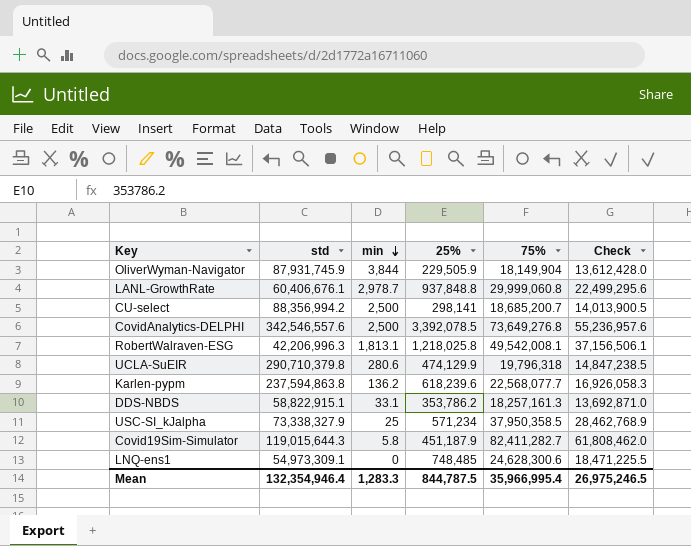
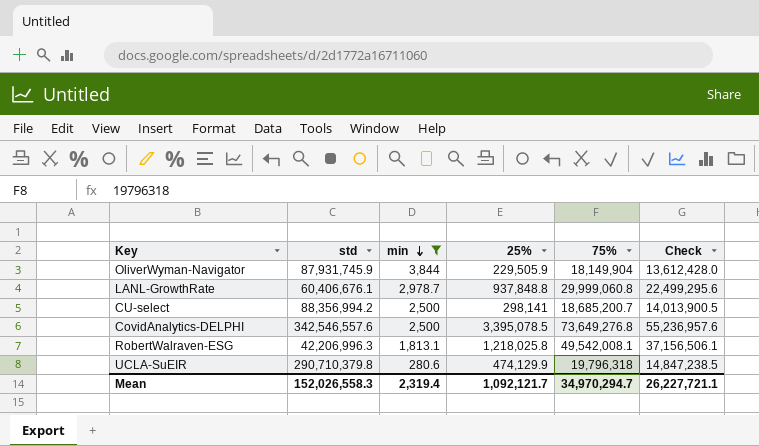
filter: none -> min >= 280.6
CovidAnalytics-DELPHI | 25%: 3,392,078.5 -> 3,395,078.5
Mean | std: 132,354,946.4 -> 152,026,558.3
Mean | min: 1,283.3 -> 2,319.4
Mean | 25%: 844,787.5 -> 1,092,121.7
Mean | 75%: 35,966,995.4 -> 34,970,294.7
Mean | Check: 26,975,246.5 -> 26,227,721.1

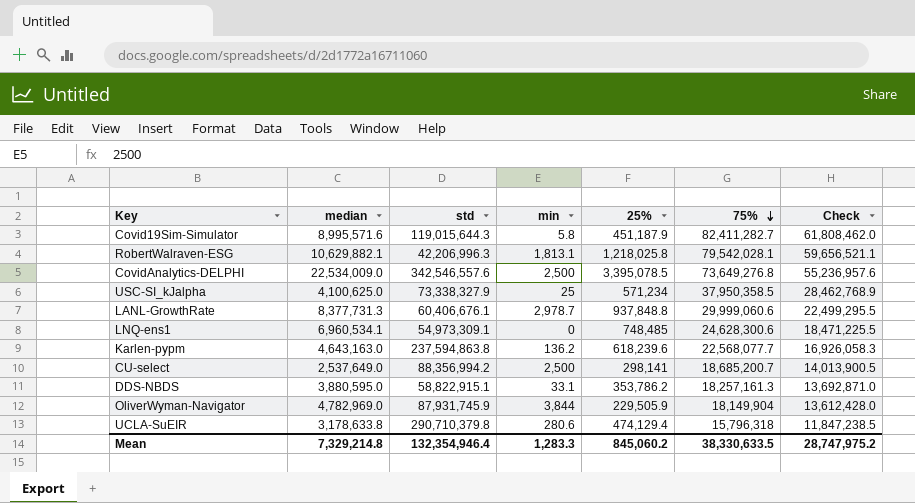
filter: min >= 280.6 -> none
row order: min descending -> 75% descending
column median | position: none -> 2
RobertWalraven-ESG | 75%: 49,542,008.1 -> 79,542,028.1
RobertWalraven-ESG | Check: 37,156,506.1 -> 59,656,521.1
LANL-GrowthRate | 75%: 29,999,060.8 -> 29,999,060.6
LANL-GrowthRate | Check: 22,499,295.6 -> 22,499,295.5
UCLA-SuEIR | 25%: 474,129.9 -> 474,129.4
UCLA-SuEIR | 75%: 19,796,318 -> 15,796,318
UCLA-SuEIR | Check: 14,847,238.5 -> 11,847,238.5
Mean | std: 152,026,558.3 -> 132,354,946.4
Mean | min: 2,319.4 -> 1,283.3
Mean | 25%: 1,092,121.7 -> 845,060.2
Mean | 75%: 34,970,294.7 -> 38,330,633.5
Mean | Check: 26,227,721.1 -> 28,747,975.2

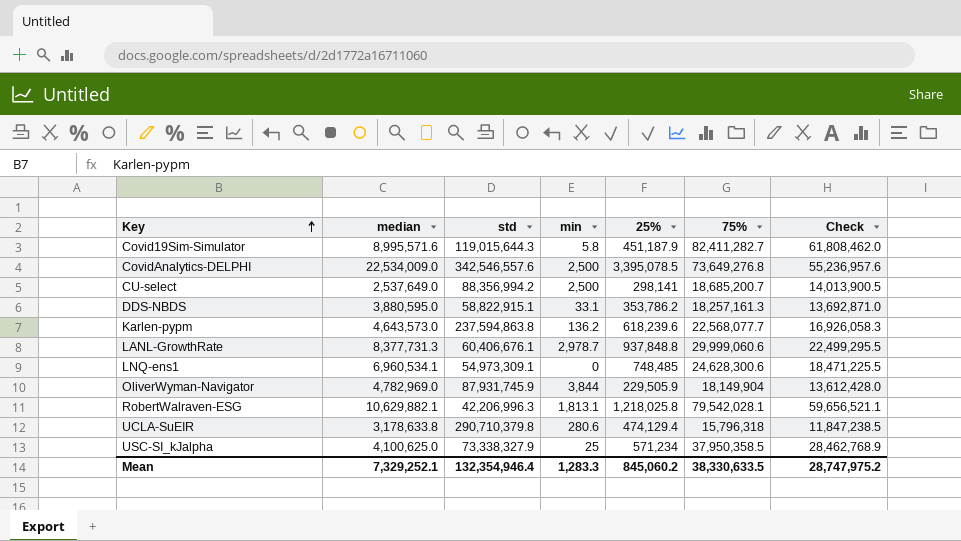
row order: 75% descending -> Key ascending
Karlen-pypm | median: 4,643,163.0 -> 4,643,573.0
Mean | median: 7,329,214.8 -> 7,329,252.1

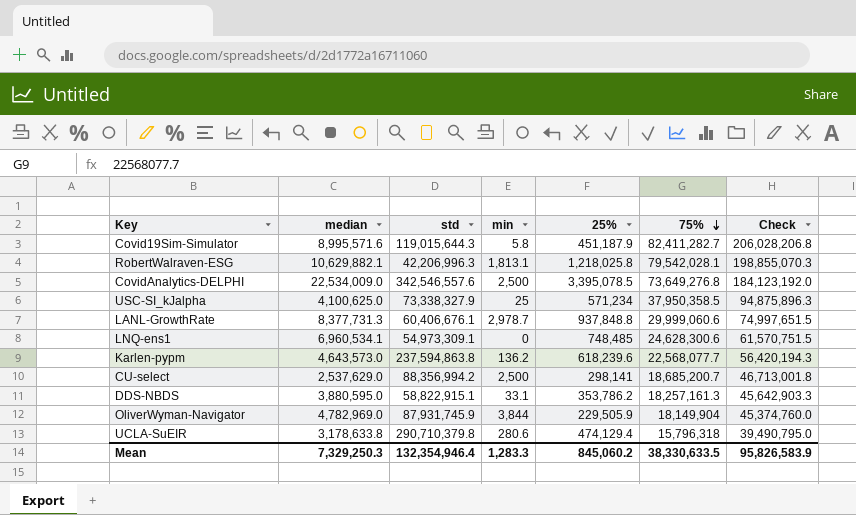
row order: Key ascending -> 75% descending
column Check | formula: [75%] * 0.75 -> [75%] * 2.5
CU-select | median: 2,537,649.0 -> 2,537,629.0
Mean | median: 7,329,252.1 -> 7,329,250.3
Mean | Check: 28,747,975.2 -> 95,826,583.9

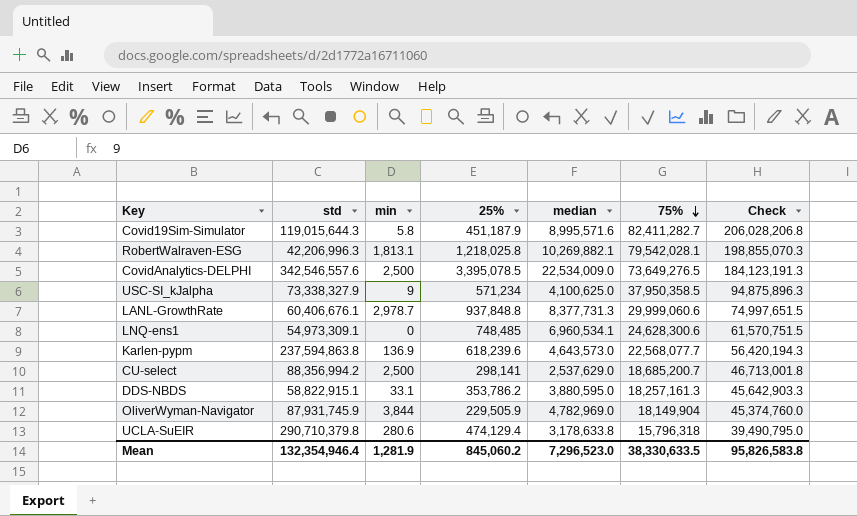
column median | position: 2 -> 5
RobertWalraven-ESG | median: 10,629,882.1 -> 10,269,882.1
CovidAnalytics-DELPHI | 75%: 73,649,276.8 -> 73,649,276.5
CovidAnalytics-DELPHI | Check: 184,123,192.0 -> 184,123,191.3
USC-SI_kJalpha | min: 25 -> 9
Karlen-pypm | min: 136.2 -> 136.9
Mean | min: 1,283.3 -> 1,281.9
Mean | median: 7,329,250.3 -> 7,296,523.0
Mean | Check: 95,826,583.9 -> 95,826,583.8

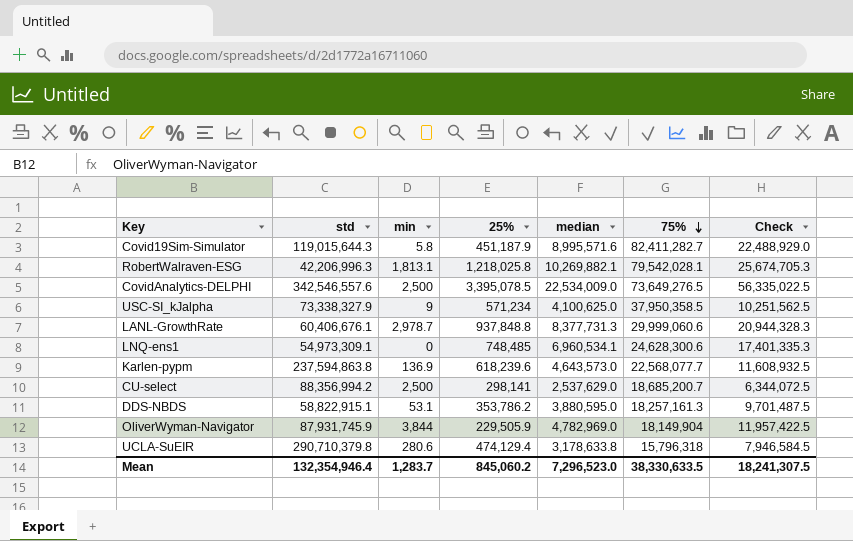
column Check | formula: [75%] * 2.5 -> [median] * 2.5
DDS-NBDS | min: 33.1 -> 53.1
Mean | min: 1,281.9 -> 1,283.7
Mean | Check: 95,826,583.8 -> 18,241,307.5

